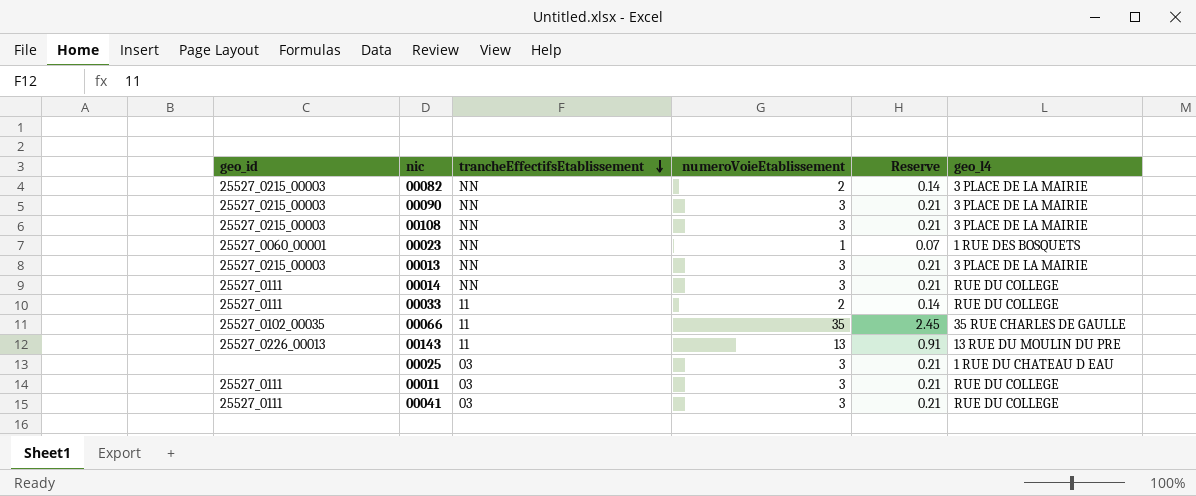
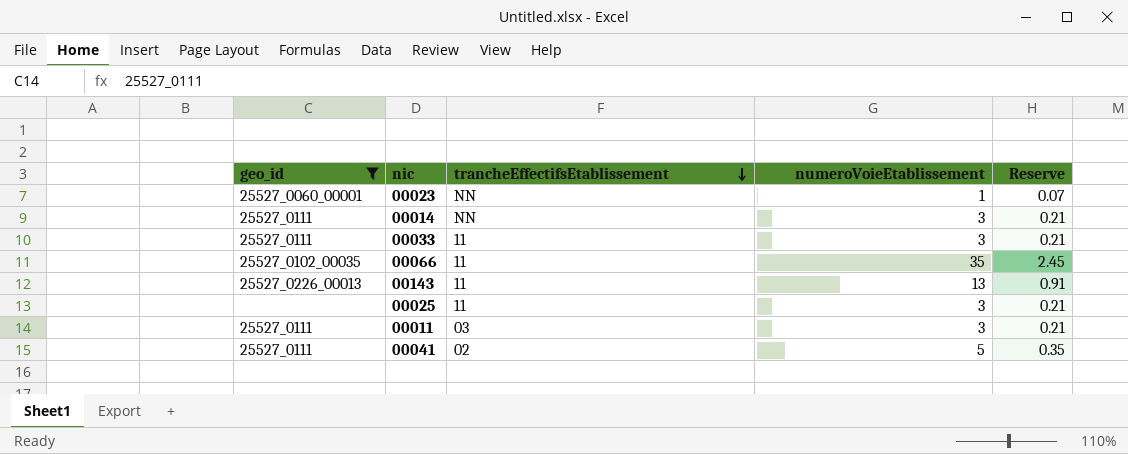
filter: none -> geo_id != 25527_0215_00003
column geo_l4 | position: 6 -> none
00033 | numeroVoieEtablissement: 2 -> 3
00033 | Reserve: 0.14 -> 0.21
00025 | trancheEffectifsEtablissement: 03 -> 11
00041 | trancheEffectifsEtablissement: 03 -> 02
00041 | numeroVoieEtablissement: 3 -> 5
00041 | Reserve: 0.21 -> 0.35

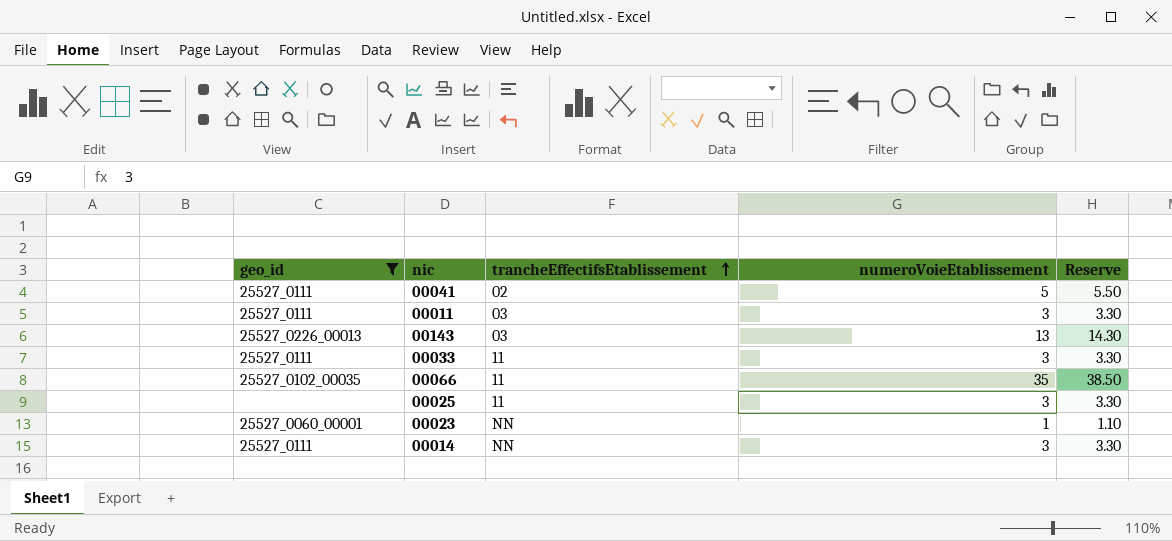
row order: trancheEffectifsEtablissement descending -> trancheEffectifsEtablissement ascending
column Reserve | formula: [numeroVoieEtablissement] * 0.07 -> [numeroVoieEtablissement] * 1.1
00143 | trancheEffectifsEtablissement: 11 -> 03

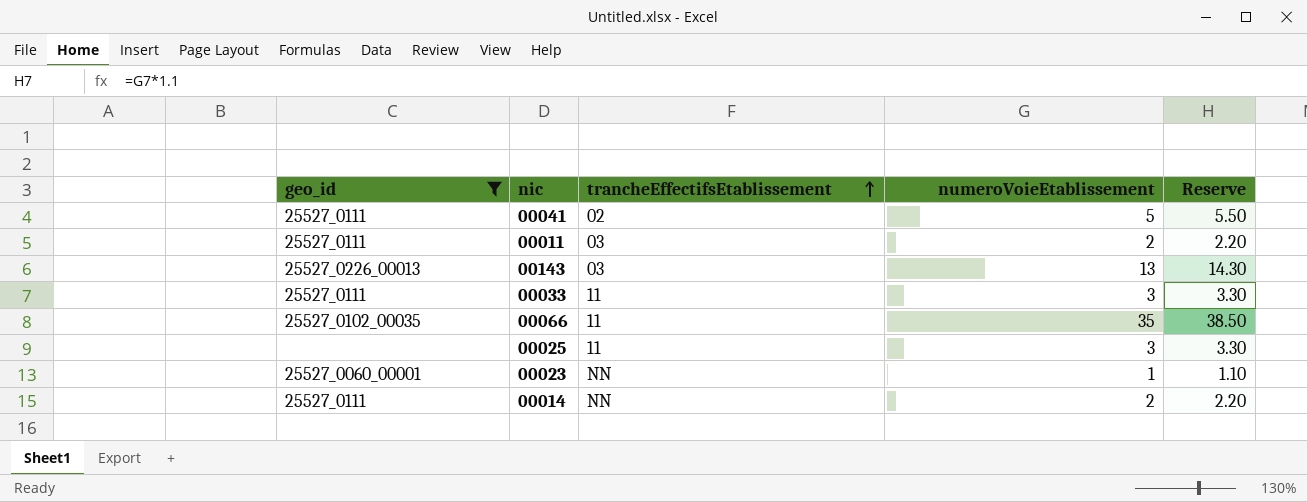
00011 | numeroVoieEtablissement: 3 -> 2
00011 | Reserve: 3.30 -> 2.20
00014 | numeroVoieEtablissement: 3 -> 2
00014 | Reserve: 3.30 -> 2.20

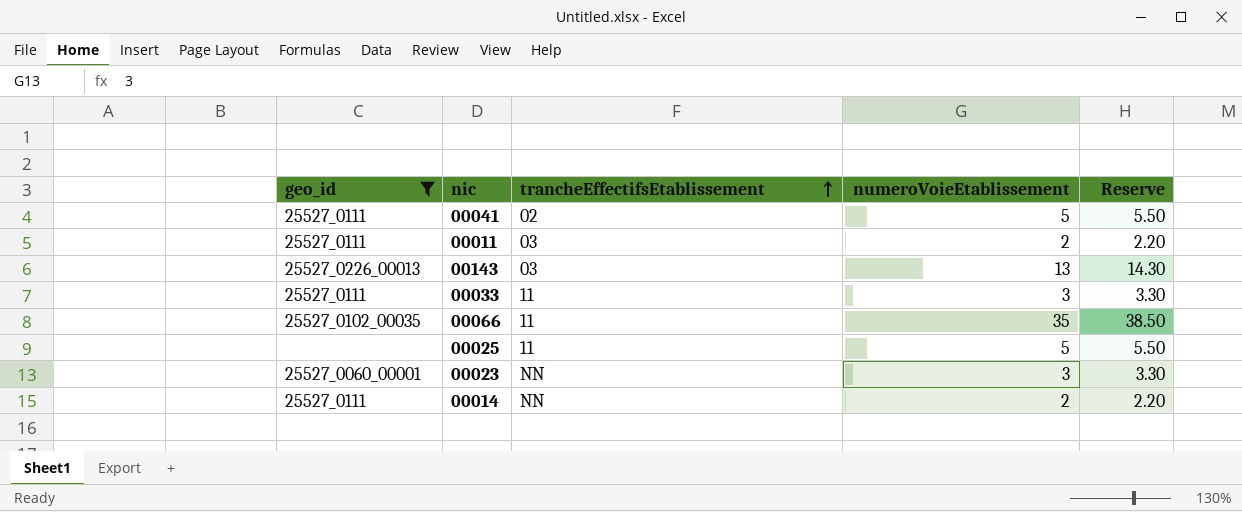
00025 | numeroVoieEtablissement: 3 -> 5
00025 | Reserve: 3.30 -> 5.50
00023 | numeroVoieEtablissement: 1 -> 3
00023 | Reserve: 1.10 -> 3.30

